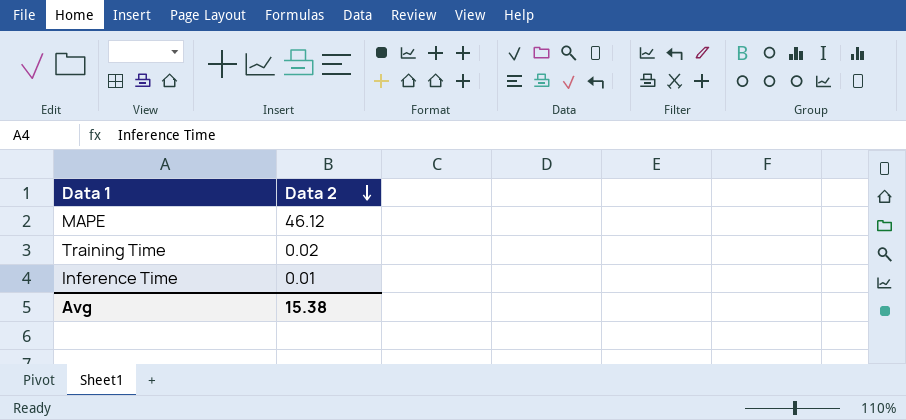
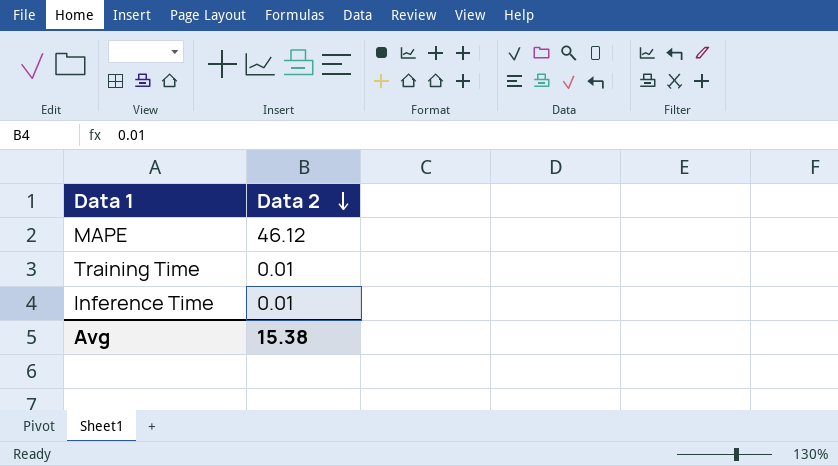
Training Time | Data 2: 0.02 -> 0.01

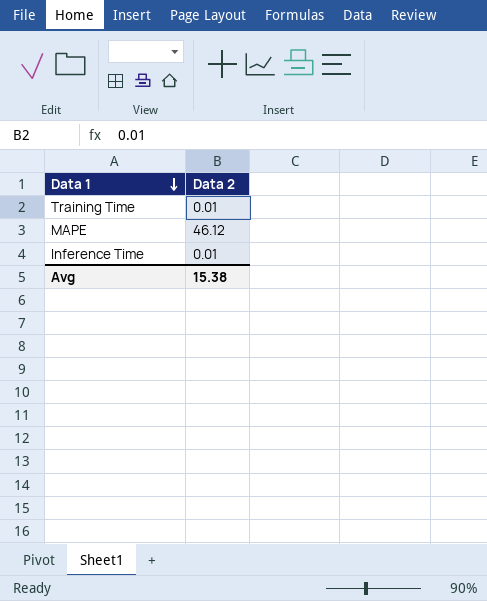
row order: Data 2 descending -> Data 1 descending

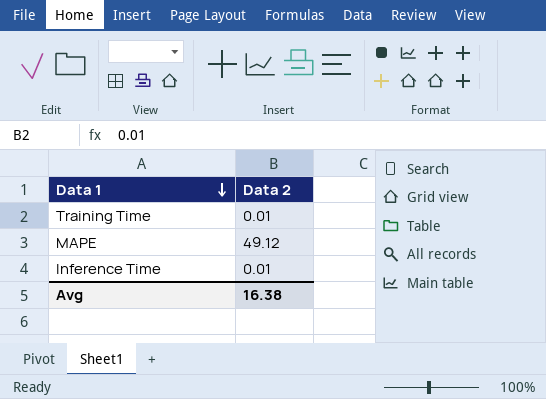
MAPE | Data 2: 46.12 -> 49.12
Avg | Data 2: 15.38 -> 16.38

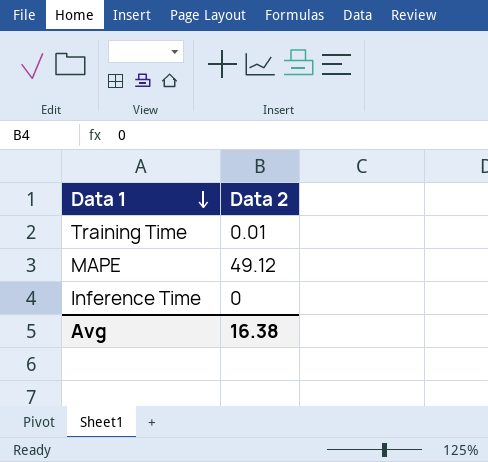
Inference Time | Data 2: 0.01 -> 0

